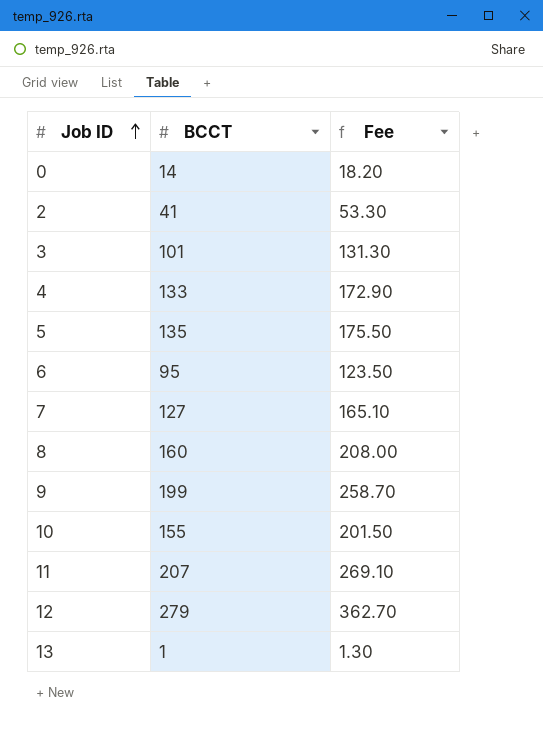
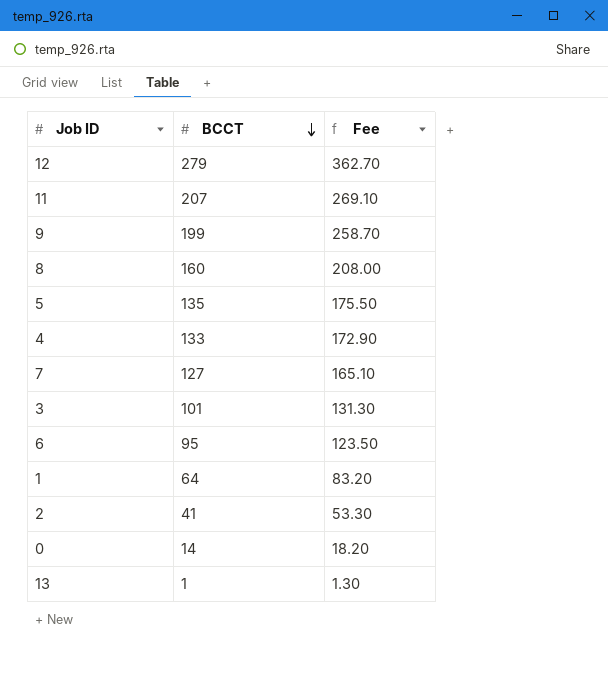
row order: Job ID ascending -> BCCT descending
row 10: 155 | 201.50 -> none
row 1: none -> 64 | 83.20

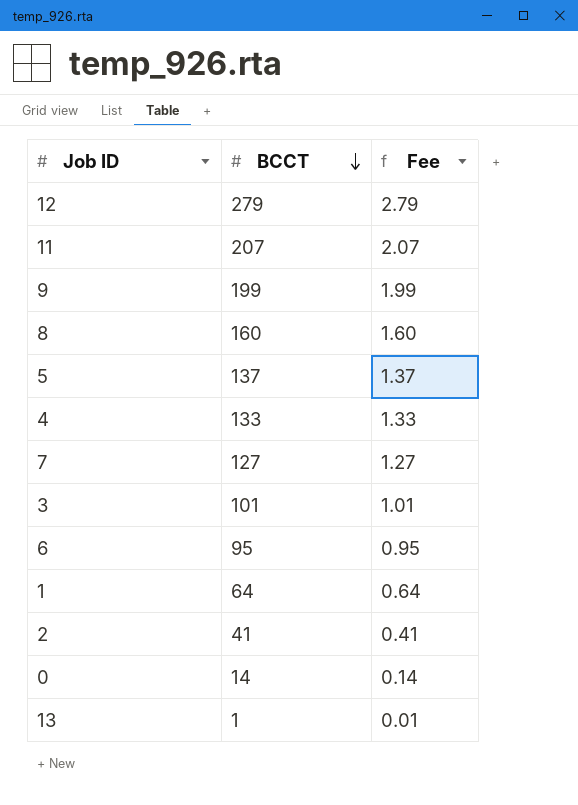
column Fee | formula: [BCCT] * 1.3 -> [BCCT] * 0.01
5 | BCCT: 135 -> 137

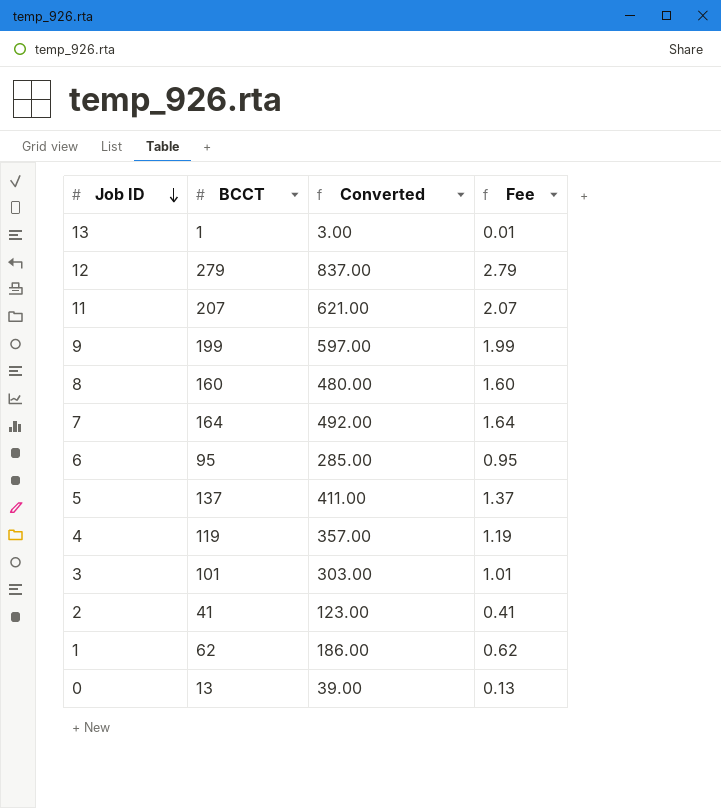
row order: BCCT descending -> Job ID descending
column Converted | formula: none -> [BCCT] * 3
7 | BCCT: 127 -> 164
7 | Fee: 1.27 -> 1.64
4 | BCCT: 133 -> 119
4 | Fee: 1.33 -> 1.19
1 | BCCT: 64 -> 62
1 | Fee: 0.64 -> 0.62
0 | BCCT: 14 -> 13
0 | Fee: 0.14 -> 0.13

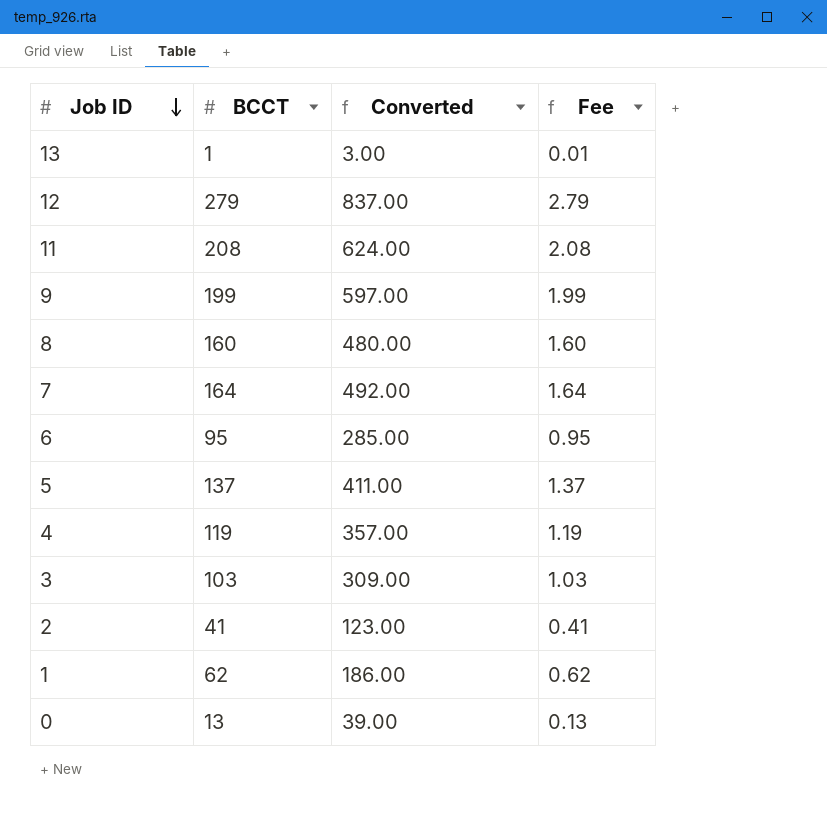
11 | BCCT: 207 -> 208
11 | Converted: 621.00 -> 624.00
11 | Fee: 2.07 -> 2.08
3 | BCCT: 101 -> 103
3 | Converted: 303.00 -> 309.00
3 | Fee: 1.01 -> 1.03

